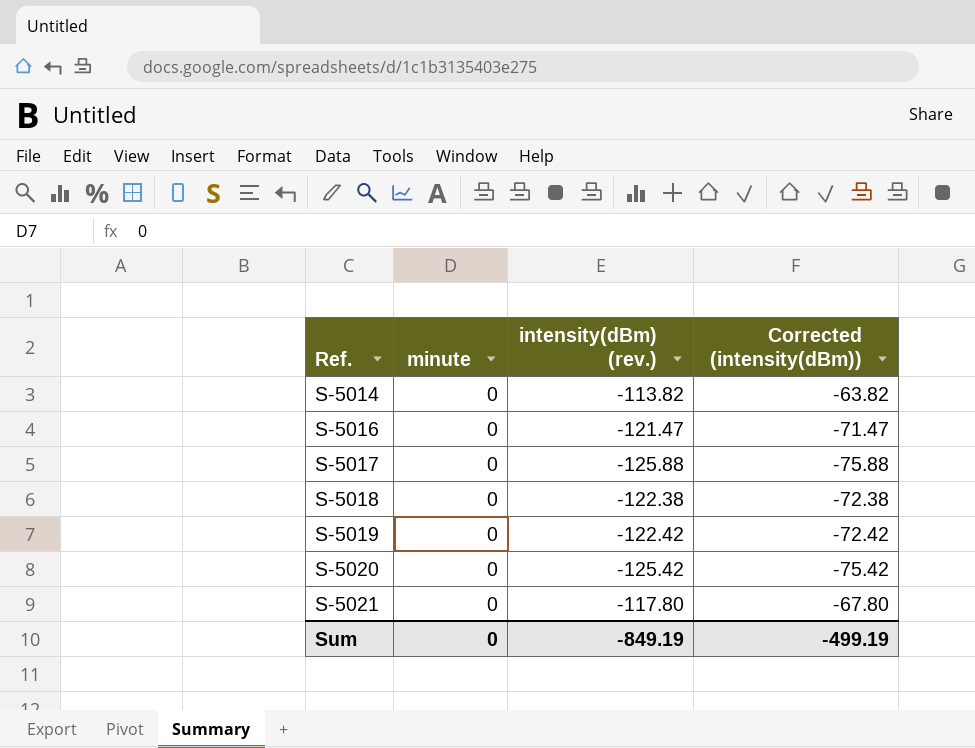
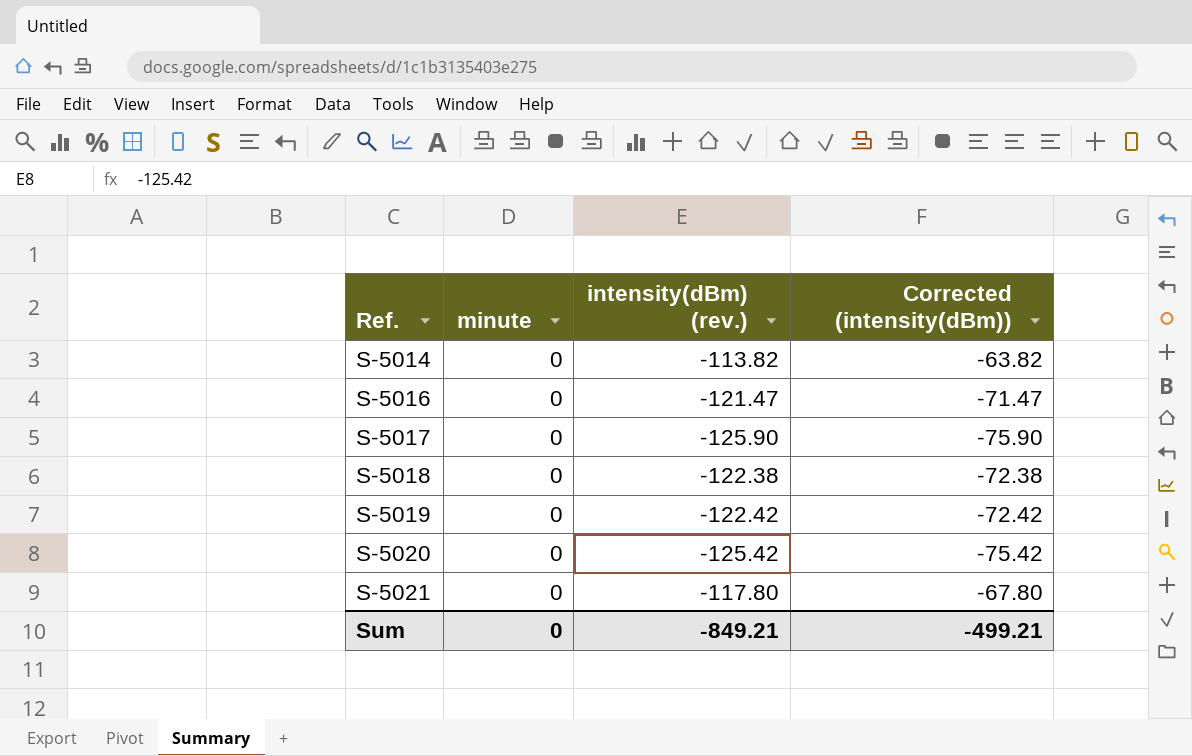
S-5017 | intensity(dBm) (rev.): -125.88 -> -125.90
S-5017 | Corrected (intensity(dBm)): -75.88 -> -75.90
Sum | intensity(dBm) (rev.): -849.19 -> -849.21
Sum | Corrected (intensity(dBm)): -499.19 -> -499.21

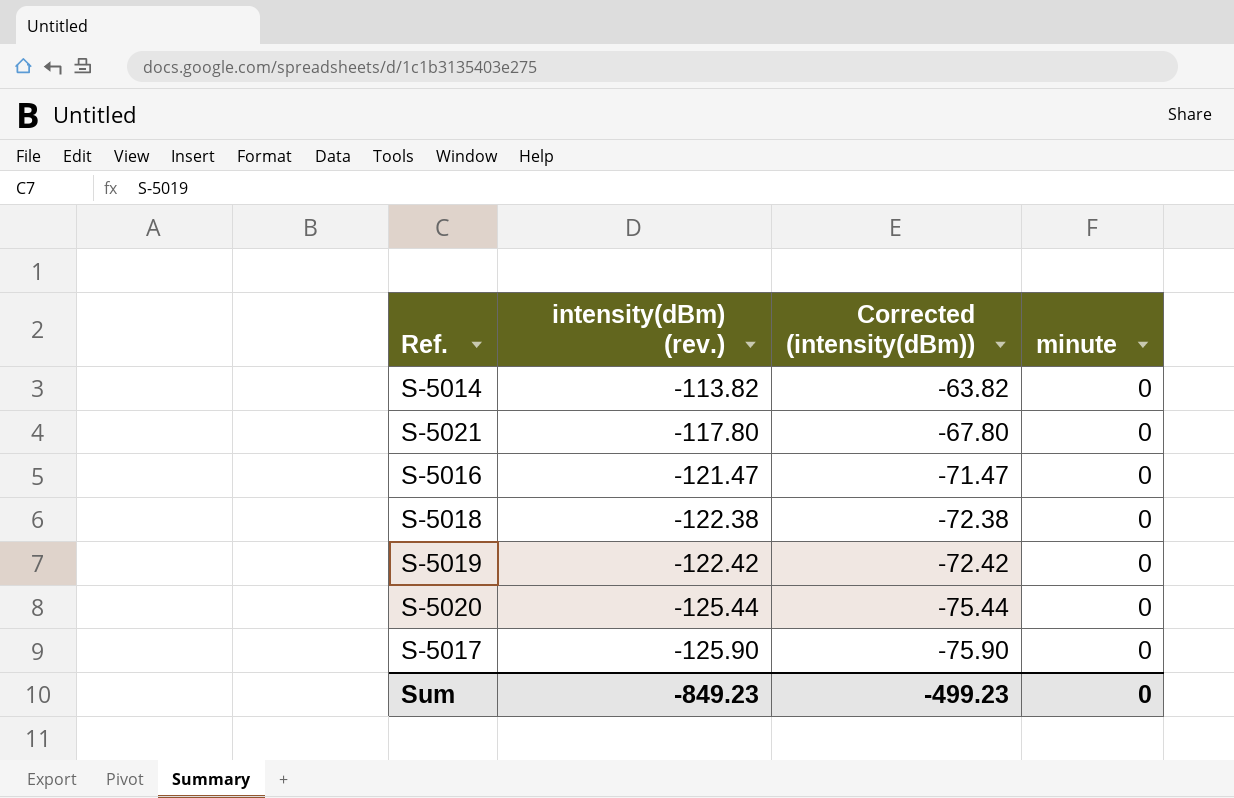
row order: Ref. ascending -> intensity(dBm) (rev.) descending
column minute | position: 2 -> 4
S-5020 | intensity(dBm) (rev.): -125.42 -> -125.44
S-5020 | Corrected (intensity(dBm)): -75.42 -> -75.44
Sum | intensity(dBm) (rev.): -849.21 -> -849.23
Sum | Corrected (intensity(dBm)): -499.21 -> -499.23

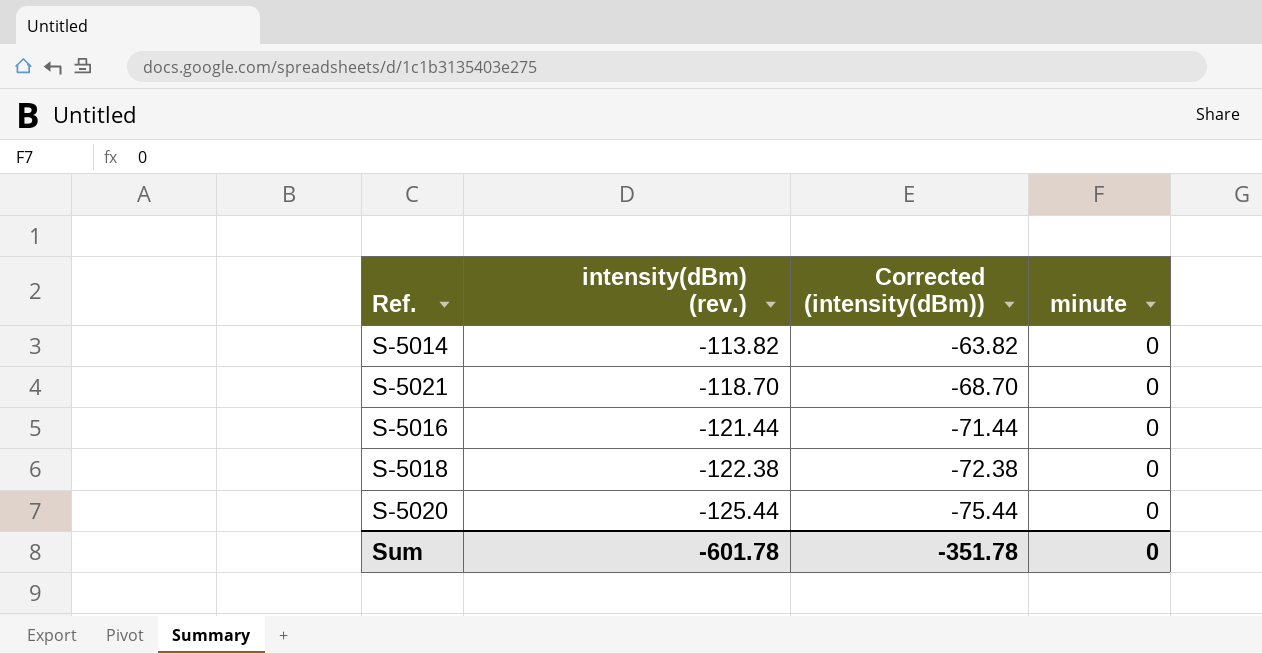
row S-5019: -122.42 | -72.42 | 0 -> none
row S-5017: -125.90 | -75.90 | 0 -> none
S-5021 | intensity(dBm) (rev.): -117.80 -> -118.70
S-5021 | Corrected (intensity(dBm)): -67.80 -> -68.70
S-5016 | intensity(dBm) (rev.): -121.47 -> -121.44
S-5016 | Corrected (intensity(dBm)): -71.47 -> -71.44
Sum | intensity(dBm) (rev.): -849.23 -> -601.78
Sum | Corrected (intensity(dBm)): -499.23 -> -351.78

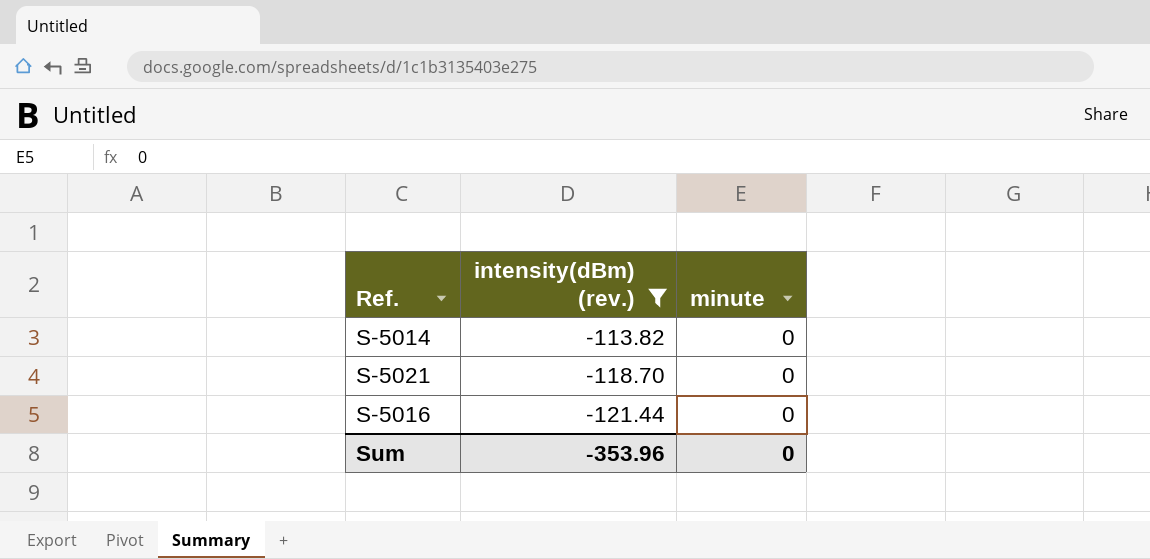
filter: none -> intensity(dBm) (rev.) >= -121.44
column Corrected (intensity(dBm)) | formula: [intensity(dBm) (rev.)] + 50 -> none
Sum | intensity(dBm) (rev.): -601.78 -> -353.96

